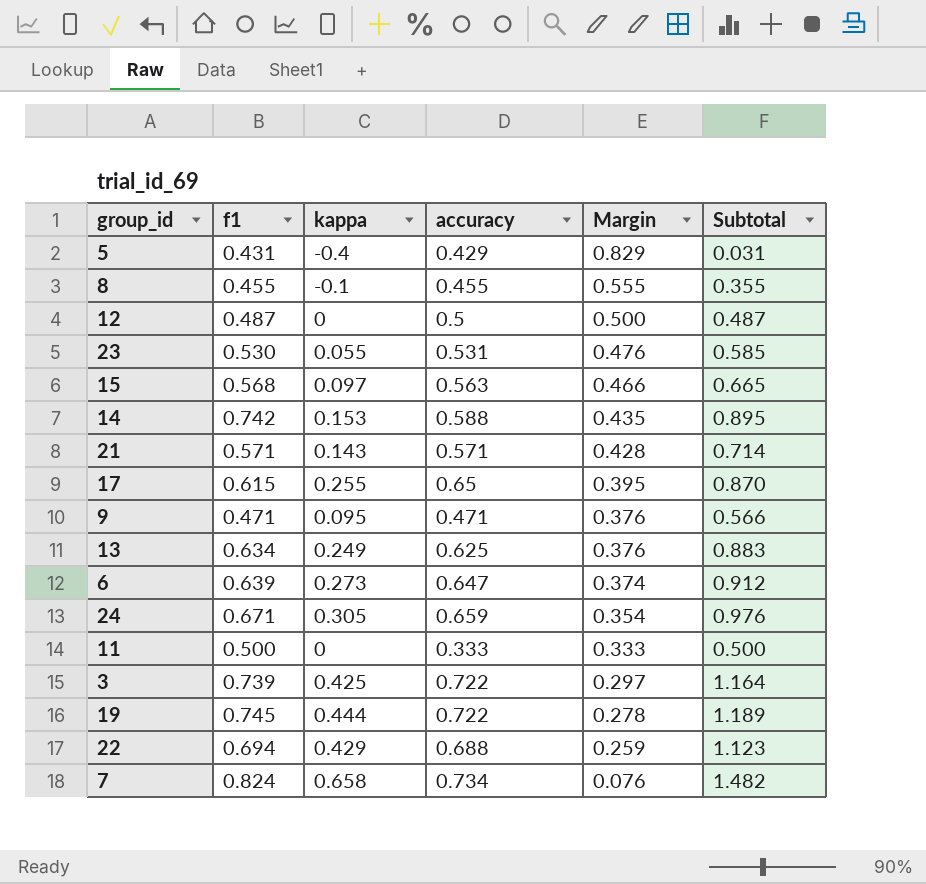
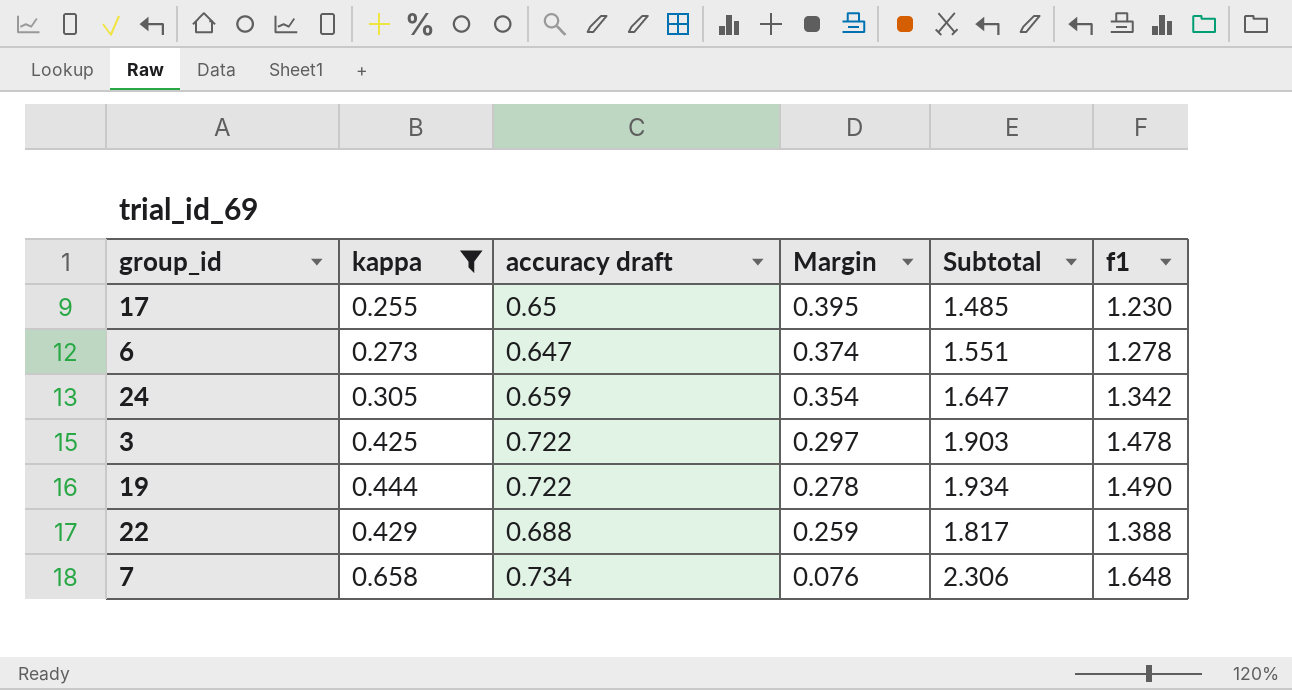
filter: none -> kappa >= 0.255
column name: accuracy -> accuracy draft
column f1 | position: 2 -> 6
17 | Subtotal: 0.870 -> 1.485
17 | f1: 0.615 -> 1.230
6 | Subtotal: 0.912 -> 1.551
6 | f1: 0.639 -> 1.278
24 | Subtotal: 0.976 -> 1.647
24 | f1: 0.671 -> 1.342
3 | Subtotal: 1.164 -> 1.903
3 | f1: 0.739 -> 1.478
19 | Subtotal: 1.189 -> 1.934
19 | f1: 0.745 -> 1.490
22 | Subtotal: 1.123 -> 1.817
22 | f1: 0.694 -> 1.388
7 | Subtotal: 1.482 -> 2.306
7 | f1: 0.824 -> 1.648

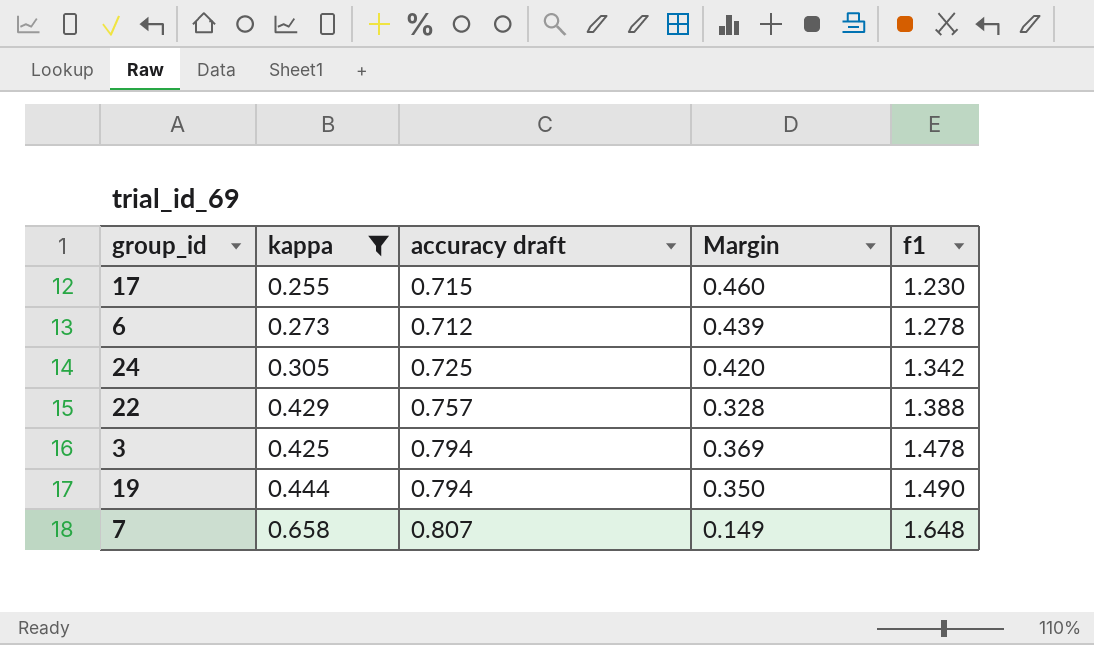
row order: Margin descending -> f1 ascending
column Subtotal | formula: [kappa] + [f1] -> none
17 | accuracy draft: 0.65 -> 0.715
17 | Margin: 0.395 -> 0.460
6 | accuracy draft: 0.647 -> 0.712
6 | Margin: 0.374 -> 0.439
24 | accuracy draft: 0.659 -> 0.725
24 | Margin: 0.354 -> 0.420
22 | accuracy draft: 0.688 -> 0.757
22 | Margin: 0.259 -> 0.328
3 | accuracy draft: 0.722 -> 0.794
3 | Margin: 0.297 -> 0.369
19 | accuracy draft: 0.722 -> 0.794
19 | Margin: 0.278 -> 0.350
7 | accuracy draft: 0.734 -> 0.807
7 | Margin: 0.076 -> 0.149

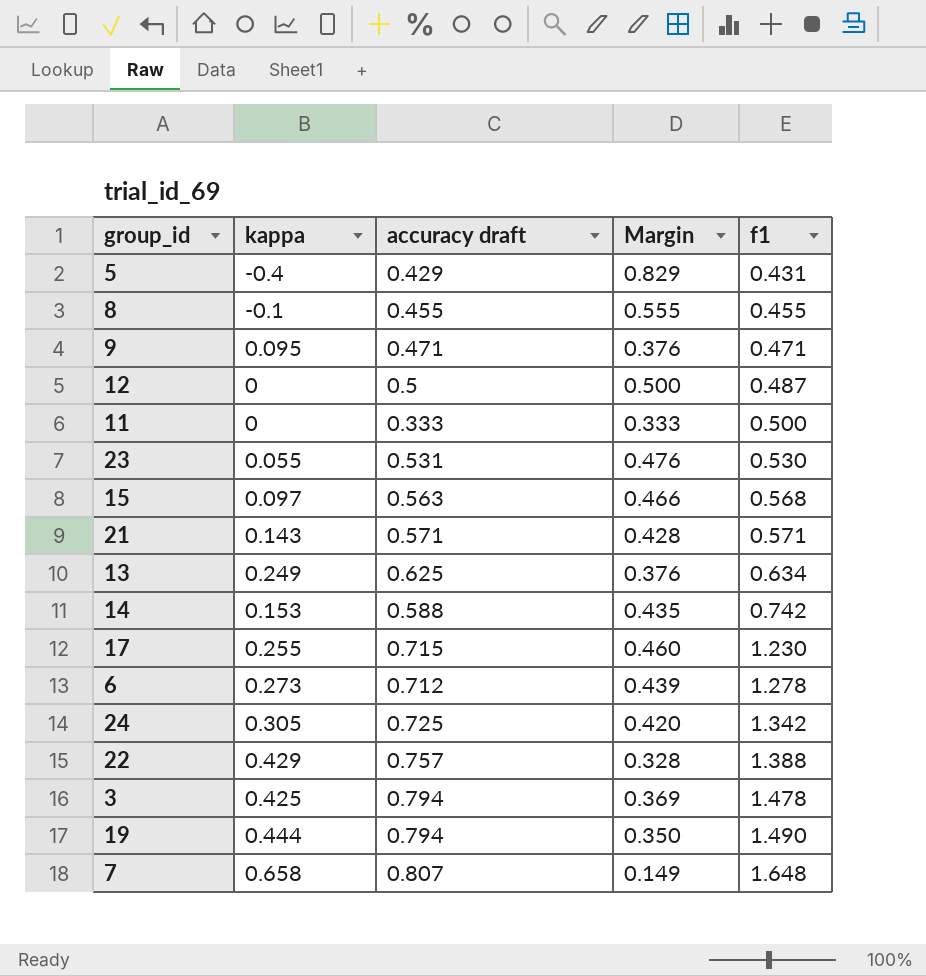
filter: kappa >= 0.255 -> none

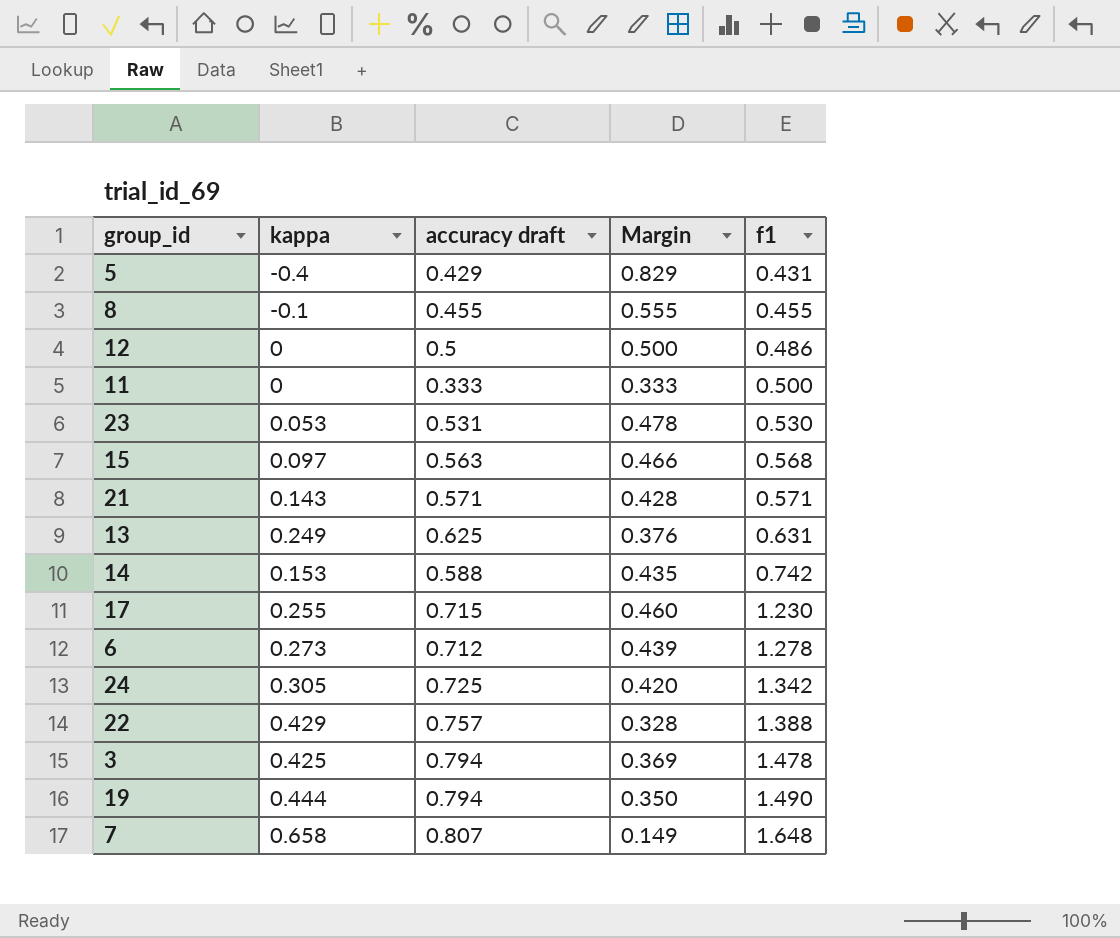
row 9: 0.095 | 0.471 | 0.376 | 0.471 -> none
12 | f1: 0.487 -> 0.486
23 | kappa: 0.055 -> 0.053
23 | Margin: 0.476 -> 0.478
13 | f1: 0.634 -> 0.631

